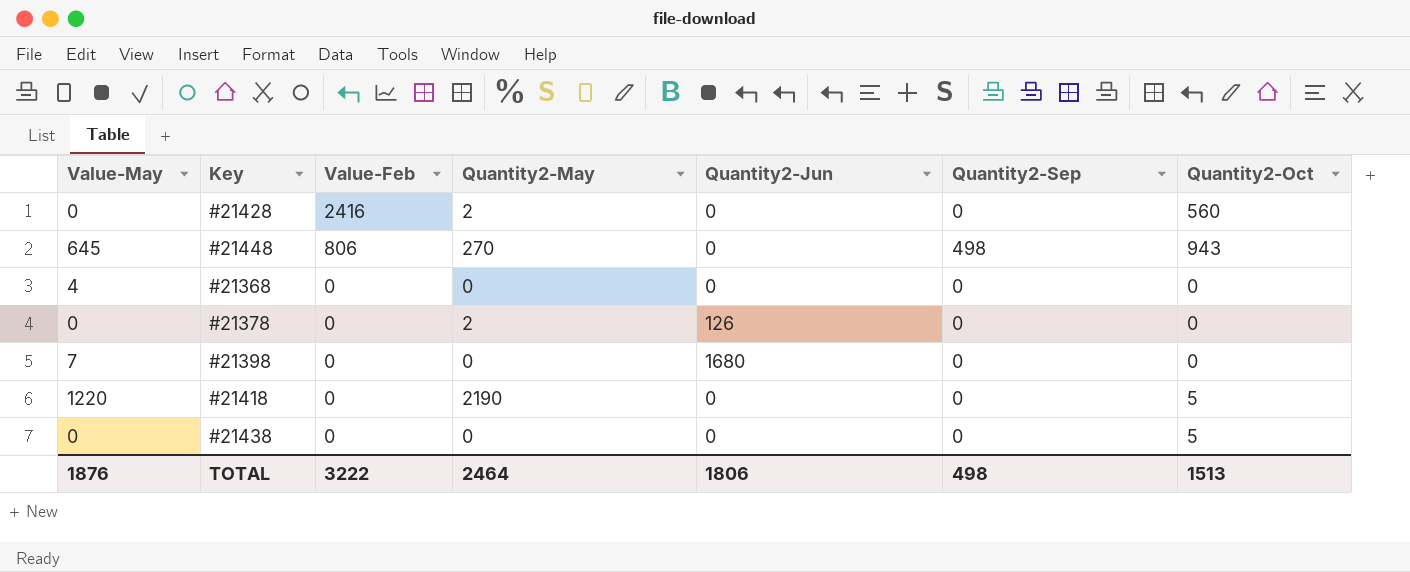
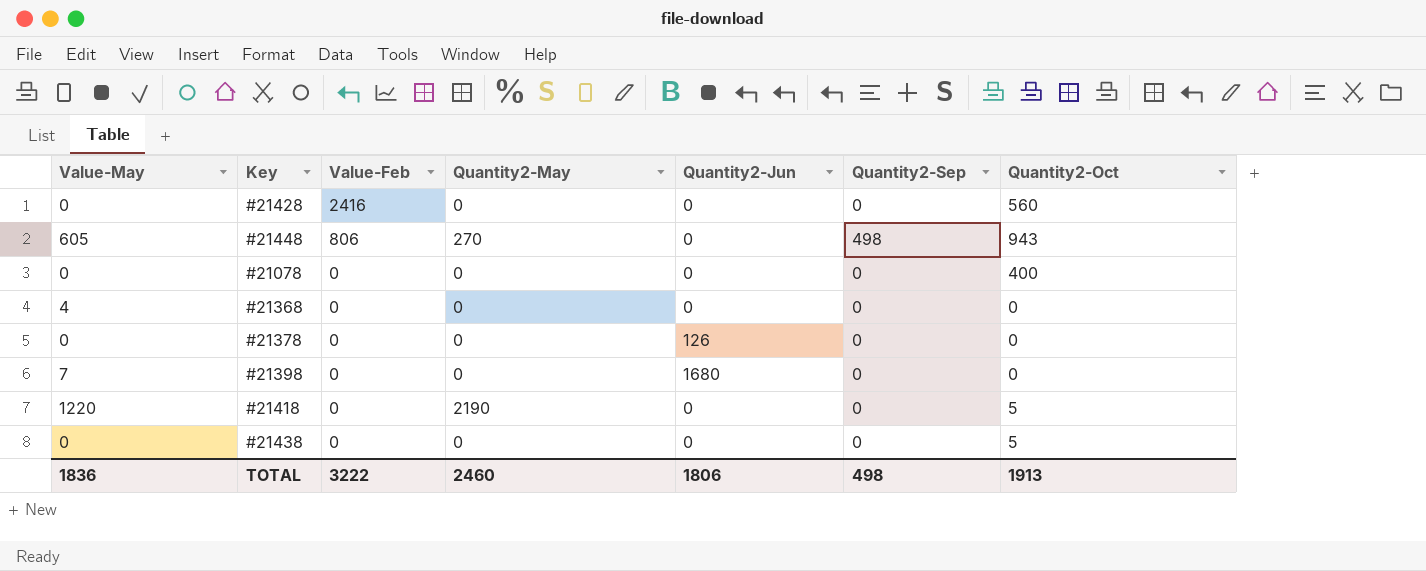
#21428 | Quantity2-May: 2 -> 0
#21448 | Value-May: 645 -> 605
row #21078: none -> 0 | 0 | 0 | 0 | 0 | 400
#21378 | Quantity2-May: 2 -> 0
TOTAL | Value-May: 1876 -> 1836
TOTAL | Quantity2-May: 2464 -> 2460
TOTAL | Quantity2-Oct: 1513 -> 1913

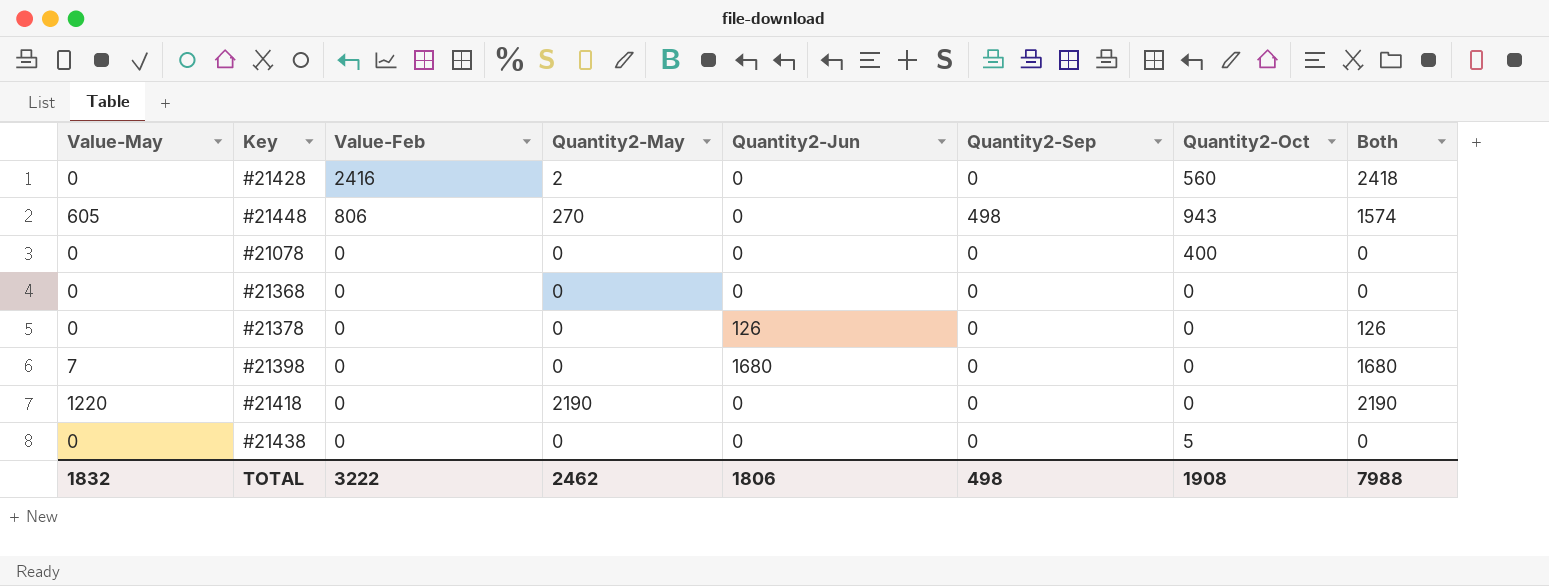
column Both | formula: none -> [Value-Feb] + [Quantity2-May] + [Quantity2-Jun] + [Quantity2-Sep]
#21428 | Quantity2-May: 0 -> 2
#21368 | Value-May: 4 -> 0
#21418 | Quantity2-Oct: 5 -> 0
TOTAL | Value-May: 1836 -> 1832
TOTAL | Quantity2-May: 2460 -> 2462
TOTAL | Quantity2-Oct: 1913 -> 1908

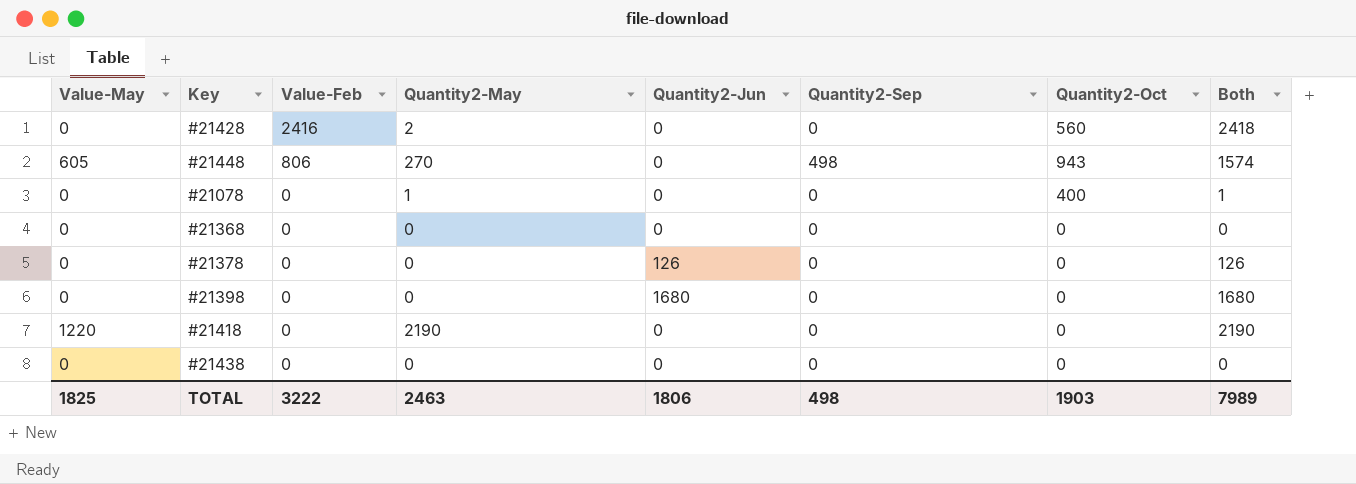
#21078 | Quantity2-May: 0 -> 1
#21078 | Both: 0 -> 1
#21398 | Value-May: 7 -> 0
#21438 | Quantity2-Oct: 5 -> 0
TOTAL | Value-May: 1832 -> 1825
TOTAL | Quantity2-May: 2462 -> 2463
TOTAL | Quantity2-Oct: 1908 -> 1903
TOTAL | Both: 7988 -> 7989

